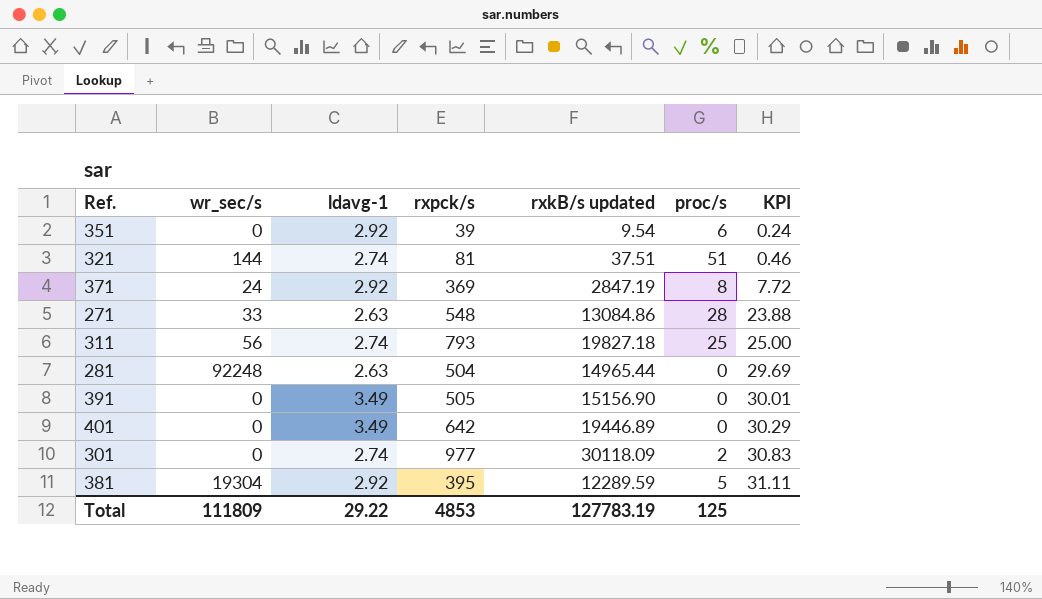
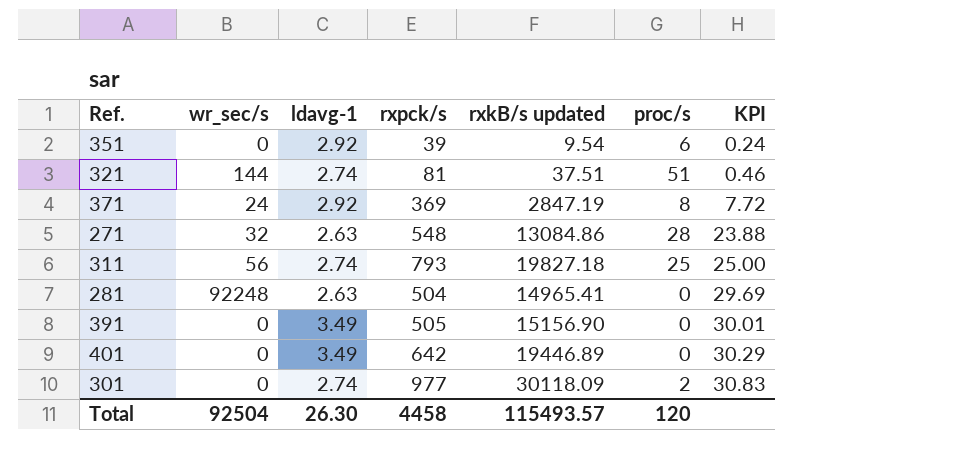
row 381: 19304 | 2.92 | 395 | 12289.59 | 5 | 31.11 -> none
271 | wr_sec/s: 33 -> 32
281 | rxkB/s updated: 14965.44 -> 14965.41
Total | wr_sec/s: 111809 -> 92504
Total | ldavg-1: 29.22 -> 26.30
Total | rxpck/s: 4853 -> 4458
Total | rxkB/s updated: 127783.19 -> 115493.57
Total | proc/s: 125 -> 120

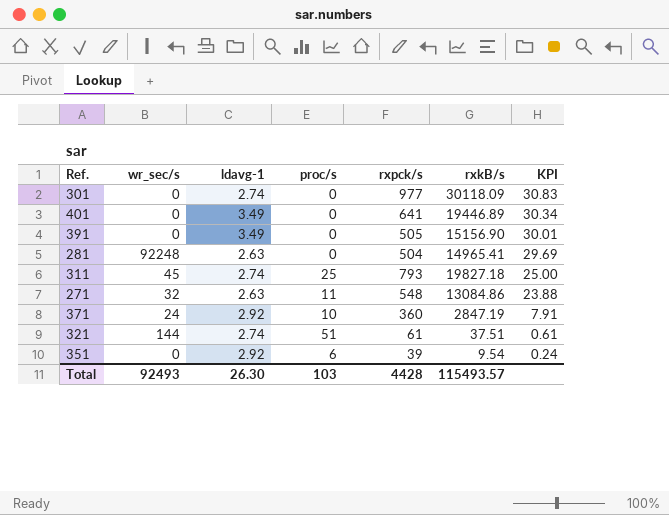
row order: KPI ascending -> KPI descending
column proc/s | position: 6 -> 4
column name: rxkB/s updated -> rxkB/s
301 | proc/s: 2 -> 0
401 | rxpck/s: 642 -> 641
401 | KPI: 30.29 -> 30.34
311 | wr_sec/s: 56 -> 45
271 | proc/s: 28 -> 11
371 | proc/s: 8 -> 10
371 | rxpck/s: 369 -> 360
371 | KPI: 7.72 -> 7.91
321 | rxpck/s: 81 -> 61
321 | KPI: 0.46 -> 0.61
Total | wr_sec/s: 92504 -> 92493
Total | proc/s: 120 -> 103
Total | rxpck/s: 4458 -> 4428

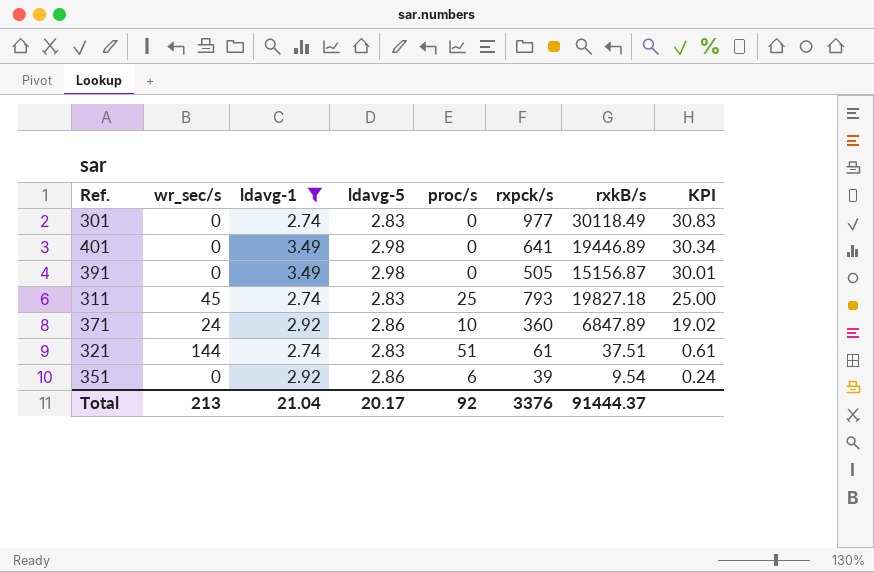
filter: none -> ldavg-1 != 2.63
column ldavg-5 | position: none -> 4
301 | rxkB/s: 30118.09 -> 30118.49
391 | rxkB/s: 15156.90 -> 15156.87
371 | rxkB/s: 2847.19 -> 6847.89
371 | KPI: 7.91 -> 19.02
Total | wr_sec/s: 92493 -> 213
Total | ldavg-1: 26.30 -> 21.04
Total | proc/s: 103 -> 92
Total | rxpck/s: 4428 -> 3376
Total | rxkB/s: 115493.57 -> 91444.37

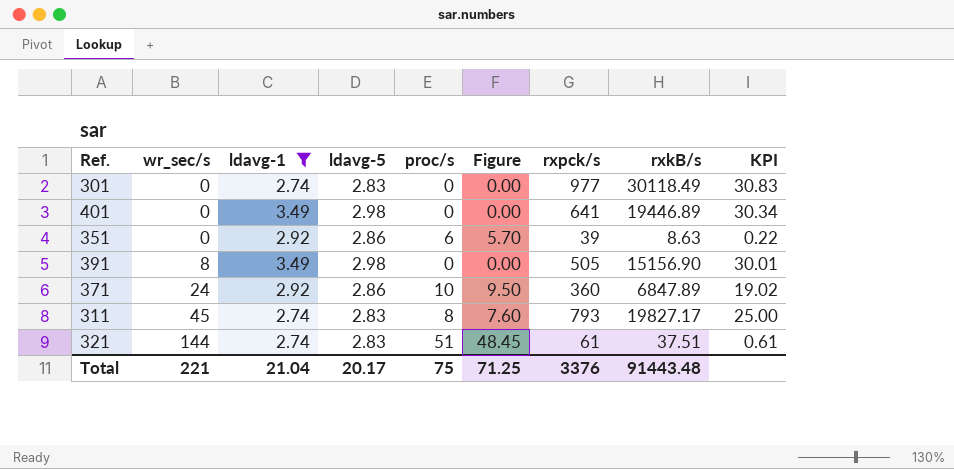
row order: KPI descending -> wr_sec/s ascending
column Figure | formula: none -> [proc/s] * 0.95
351 | rxkB/s: 9.54 -> 8.63
351 | KPI: 0.24 -> 0.22
391 | wr_sec/s: 0 -> 8
391 | rxkB/s: 15156.87 -> 15156.90
311 | proc/s: 25 -> 8
311 | rxkB/s: 19827.18 -> 19827.17
Total | wr_sec/s: 213 -> 221
Total | proc/s: 92 -> 75
Total | rxkB/s: 91444.37 -> 91443.48

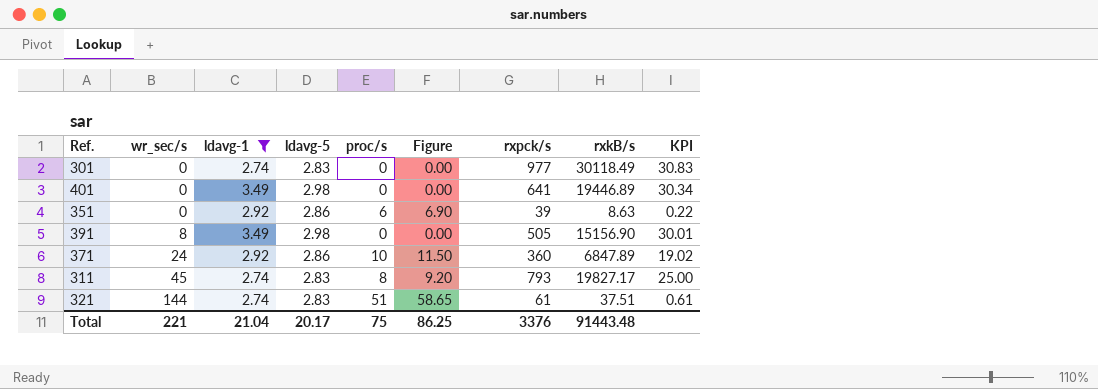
column Figure | formula: [proc/s] * 0.95 -> [proc/s] * 1.15
Total | Figure: 71.25 -> 86.25

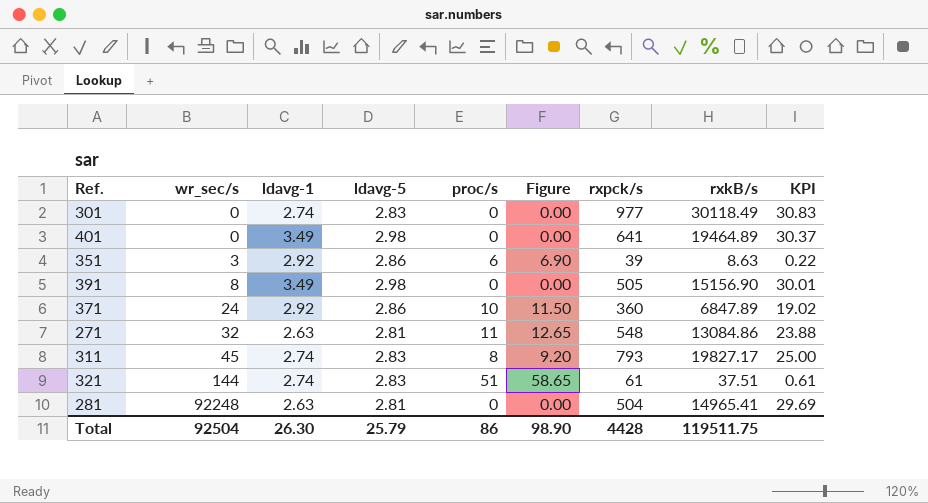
filter: ldavg-1 != 2.63 -> none
401 | rxkB/s: 19446.89 -> 19464.89
401 | KPI: 30.34 -> 30.37
351 | wr_sec/s: 0 -> 3
Total | wr_sec/s: 221 -> 92504
Total | ldavg-1: 21.04 -> 26.30
Total | ldavg-5: 20.17 -> 25.79
Total | proc/s: 75 -> 86
Total | Figure: 86.25 -> 98.90
Total | rxpck/s: 3376 -> 4428
Total | rxkB/s: 91443.48 -> 119511.75

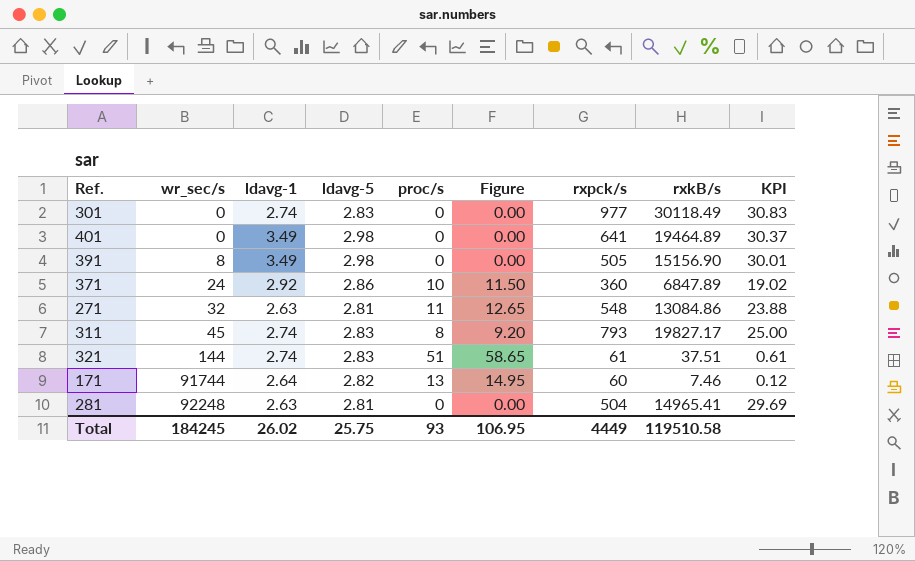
row 351: 3 | 2.92 | 2.86 | 6 | 6.90 | 39 | 8.63 | 0.22 -> none
row 171: none -> 91744 | 2.64 | 2.82 | 13 | 14.95 | 60 | 7.46 | 0.12
Total | wr_sec/s: 92504 -> 184245
Total | ldavg-1: 26.30 -> 26.02
Total | ldavg-5: 25.79 -> 25.75
Total | proc/s: 86 -> 93
Total | Figure: 98.90 -> 106.95
Total | rxpck/s: 4428 -> 4449
Total | rxkB/s: 119511.75 -> 119510.58

